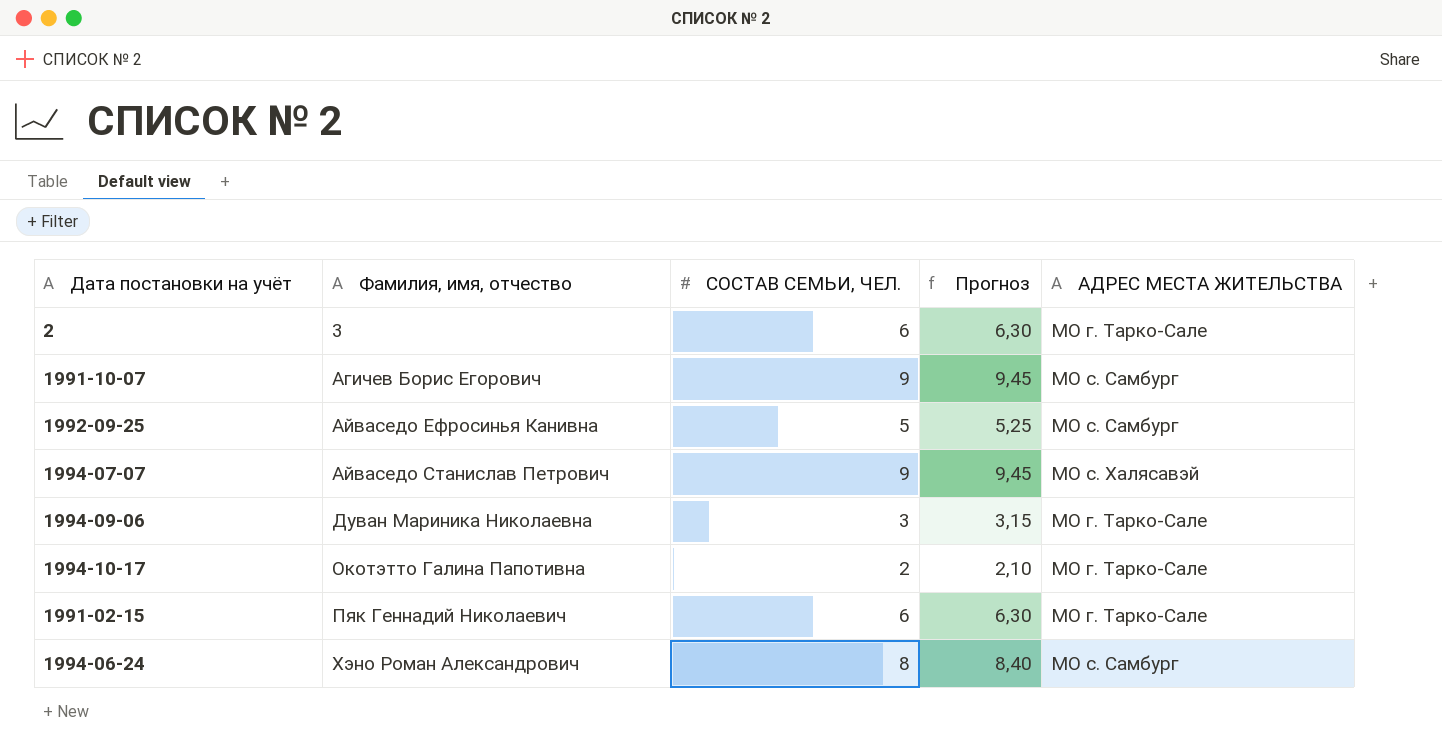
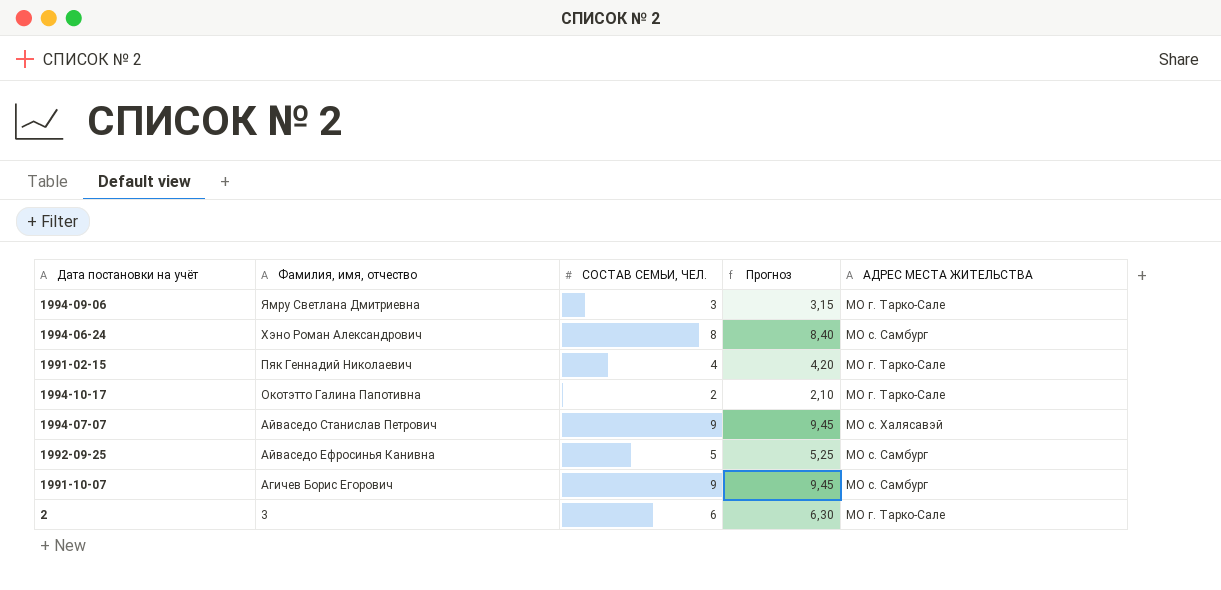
row order: Фамилия, имя, отчество ascending -> Фамилия, имя, отчество descending
1994-09-06 | Фамилия, имя, отчество: Дуван Мариника Николаевна -> Ямру Светлана Дмитриевна
1991-02-15 | СОСТАВ СЕМЬИ, ЧЕЛ.: 6 -> 4
1991-02-15 | Прогноз: 6,30 -> 4,20

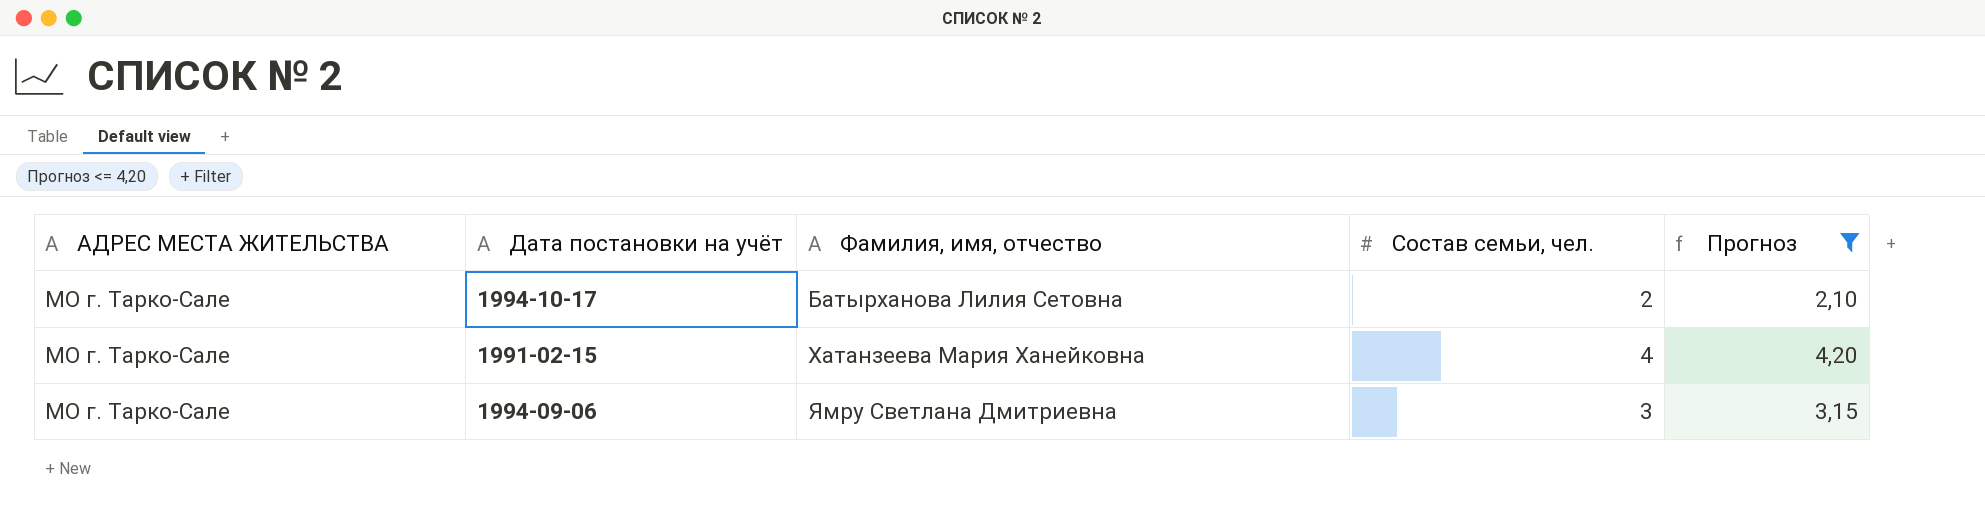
filter: none -> Прогноз <= 4,20
row order: Фамилия, имя, отчество descending -> Фамилия, имя, отчество ascending
column АДРЕС МЕСТА ЖИТЕЛЬСТВА | position: 5 -> 1
column name: СОСТАВ СЕМЬИ, ЧЕЛ. -> Состав семьи, чел.
1994-10-17 | Фамилия, имя, отчество: Окотэтто Галина Папотивна -> Батырханова Лилия Сетовна
1991-02-15 | Фамилия, имя, отчество: Пяк Геннадий Николаевич -> Хатанзеева Мария Ханейковна

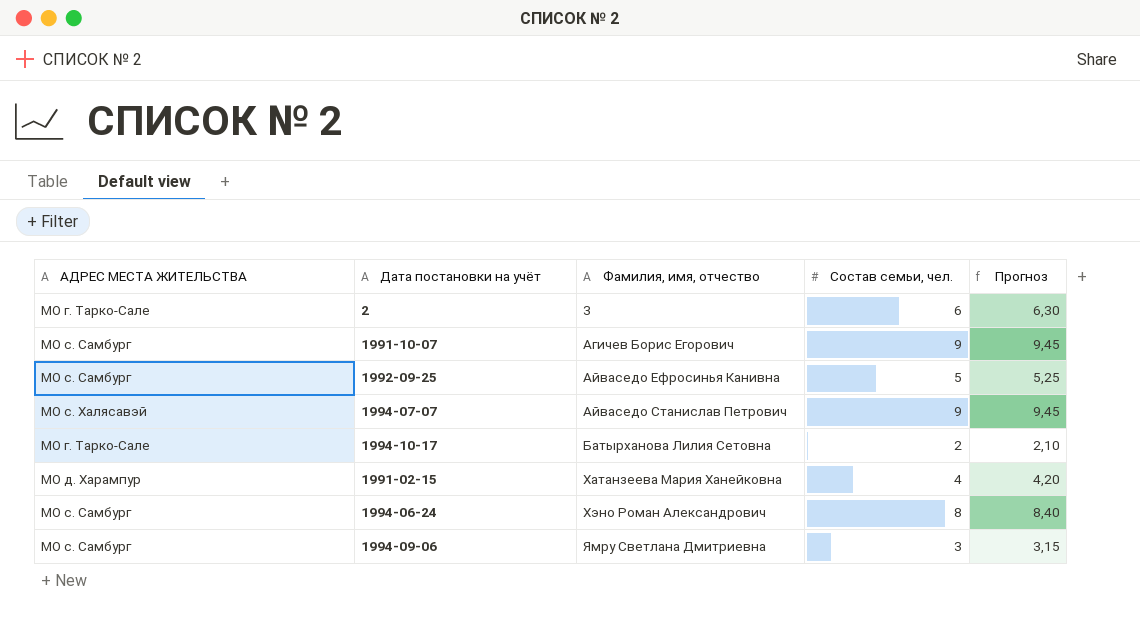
filter: Прогноз <= 4,20 -> none
1991-02-15 | АДРЕС МЕСТА ЖИТЕЛЬСТВА: МО г. Тарко-Сале -> МО д. Харампур
1994-09-06 | АДРЕС МЕСТА ЖИТЕЛЬСТВА: МО г. Тарко-Сале -> МО с. Самбург

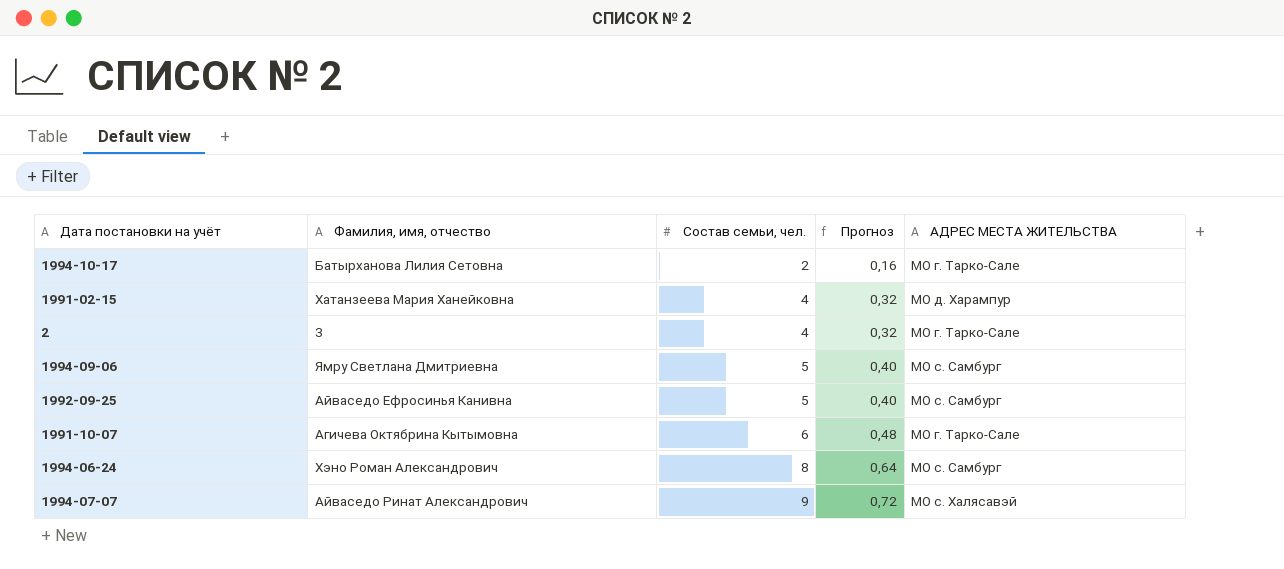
row order: Фамилия, имя, отчество ascending -> Состав семьи, чел. ascending
column Прогноз | formula: [Состав семьи, чел.] * 1,05 -> [Состав семьи, чел.] * 0,08
column АДРЕС МЕСТА ЖИТЕЛЬСТВА | position: 1 -> 5
2 | Состав семьи, чел.: 6 -> 4
1994-09-06 | Состав семьи, чел.: 3 -> 5
1991-10-07 | Фамилия, имя, отчество: Агичев Борис Егорович -> Агичева Октябрина Кытымовна
1991-10-07 | Состав семьи, чел.: 9 -> 6
1991-10-07 | АДРЕС МЕСТА ЖИТЕЛЬСТВА: МО с. Самбург -> МО г. Тарко-Сале
1994-07-07 | Фамилия, имя, отчество: Айваседо Станислав Петрович -> Айваседо Ринат Александрович

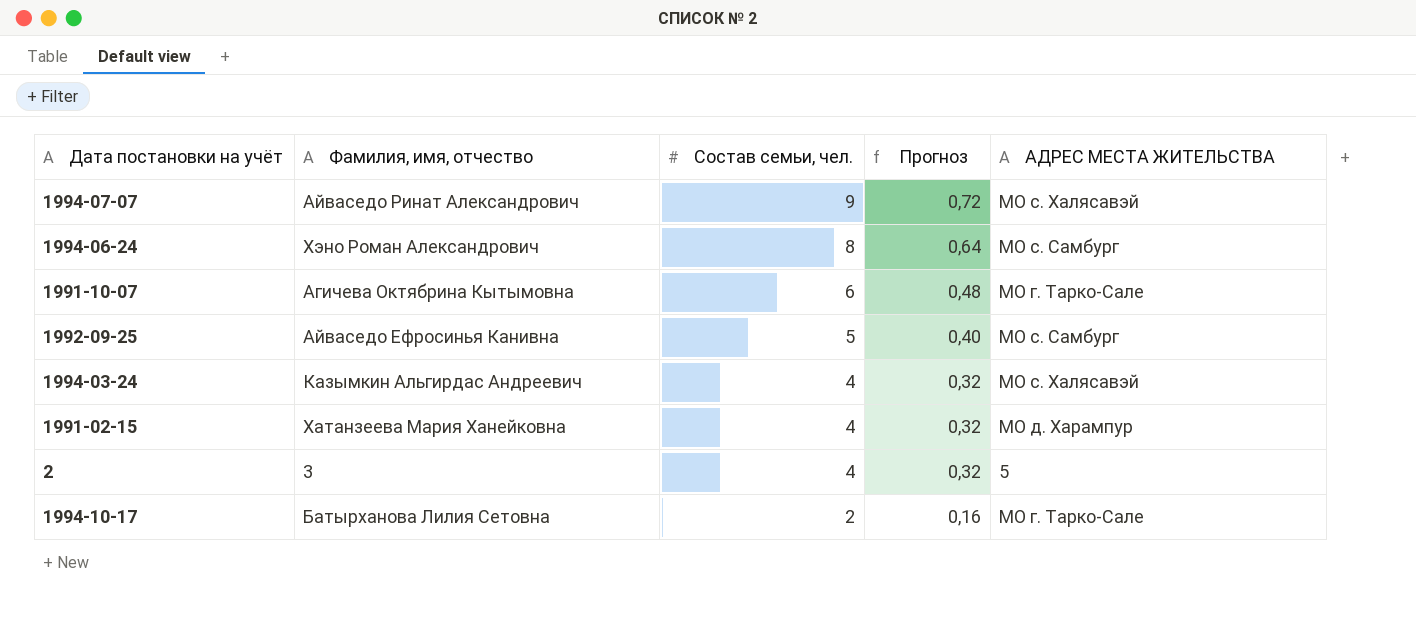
row order: Состав семьи, чел. ascending -> Состав семьи, чел. descending
row 1994-09-06: Ямру Светлана Дмитриевна | 5 | 0,40 | МО с. Самбург -> none
row 1994-03-24: none -> Казымкин Альгирдас Андреевич | 4 | 0,32 | МО с. Халясавэй
2 | АДРЕС МЕСТА ЖИТЕЛЬСТВА: МО г. Тарко-Сале -> 5

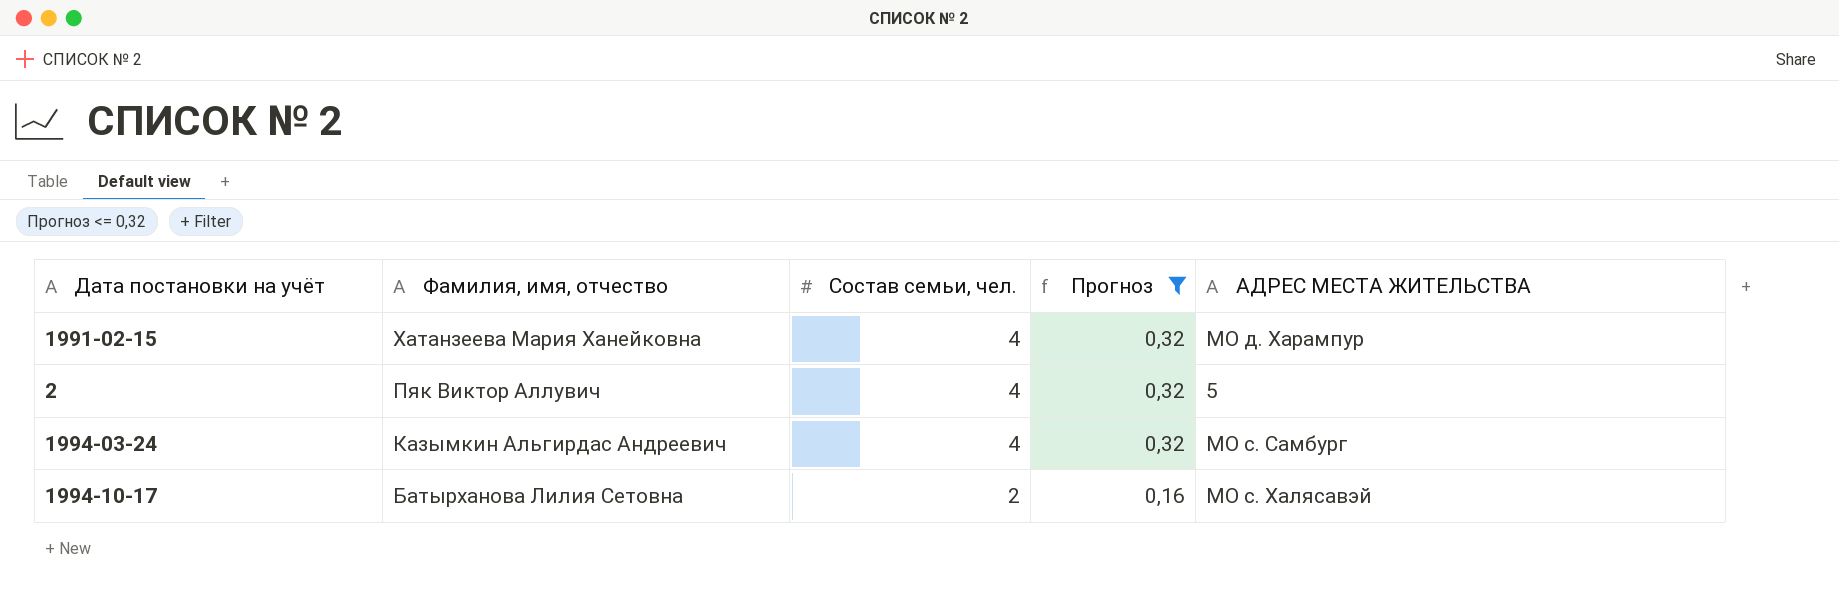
filter: none -> Прогноз <= 0,32
row order: Состав семьи, чел. descending -> Фамилия, имя, отчество descending
2 | Фамилия, имя, отчество: 3 -> Пяк Виктор Аллувич
1994-03-24 | АДРЕС МЕСТА ЖИТЕЛЬСТВА: МО с. Халясавэй -> МО с. Самбург
1994-10-17 | АДРЕС МЕСТА ЖИТЕЛЬСТВА: МО г. Тарко-Сале -> МО с. Халясавэй

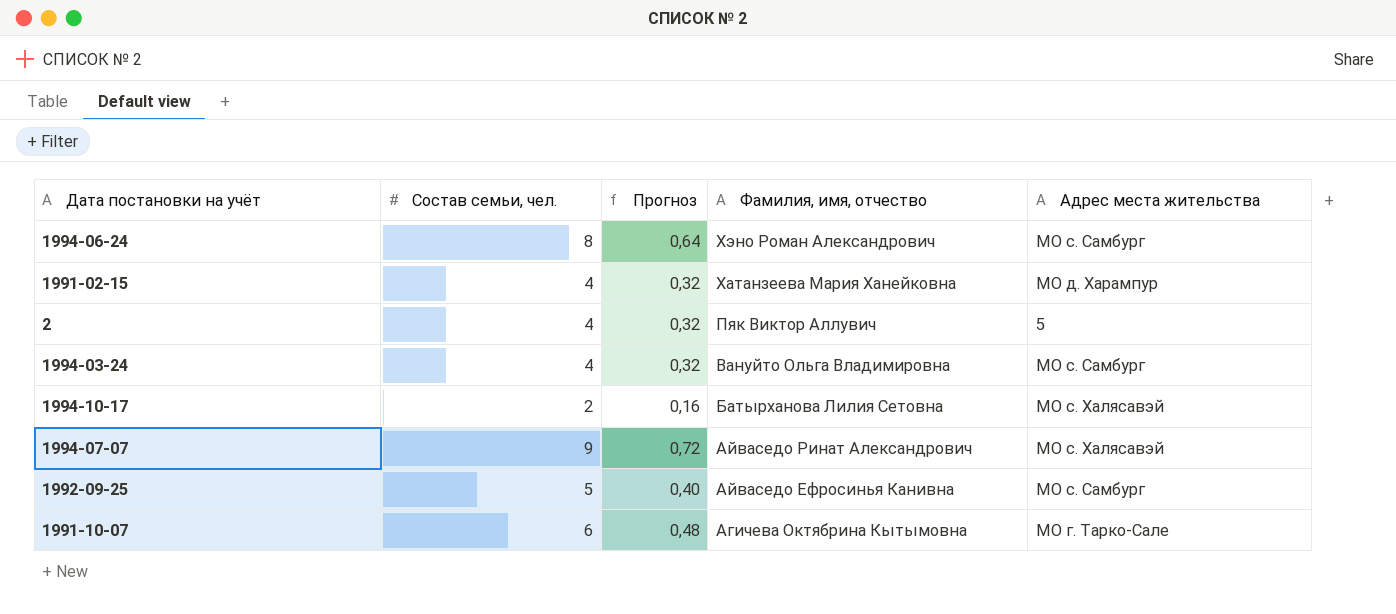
filter: Прогноз <= 0,32 -> none
column Фамилия, имя, отчество | position: 2 -> 4
column name: АДРЕС МЕСТА ЖИТЕЛЬСТВА -> Адрес места жительства
1994-03-24 | Фамилия, имя, отчество: Казымкин Альгирдас Андреевич -> Вануйто Ольга Владимировна

